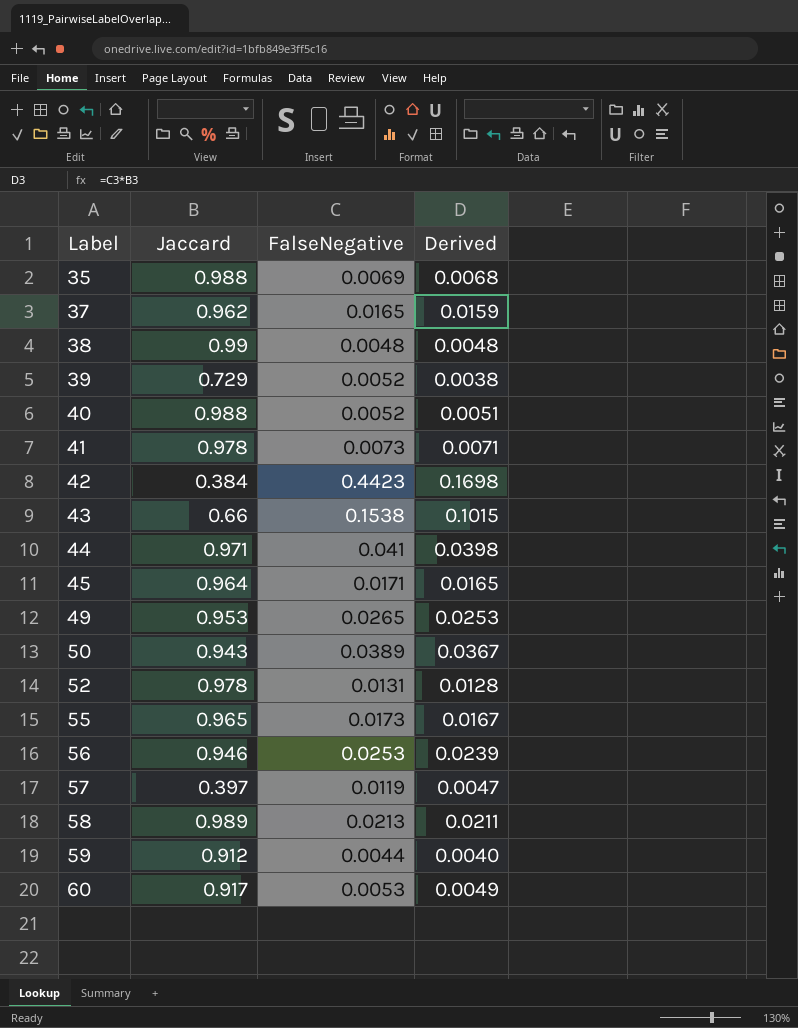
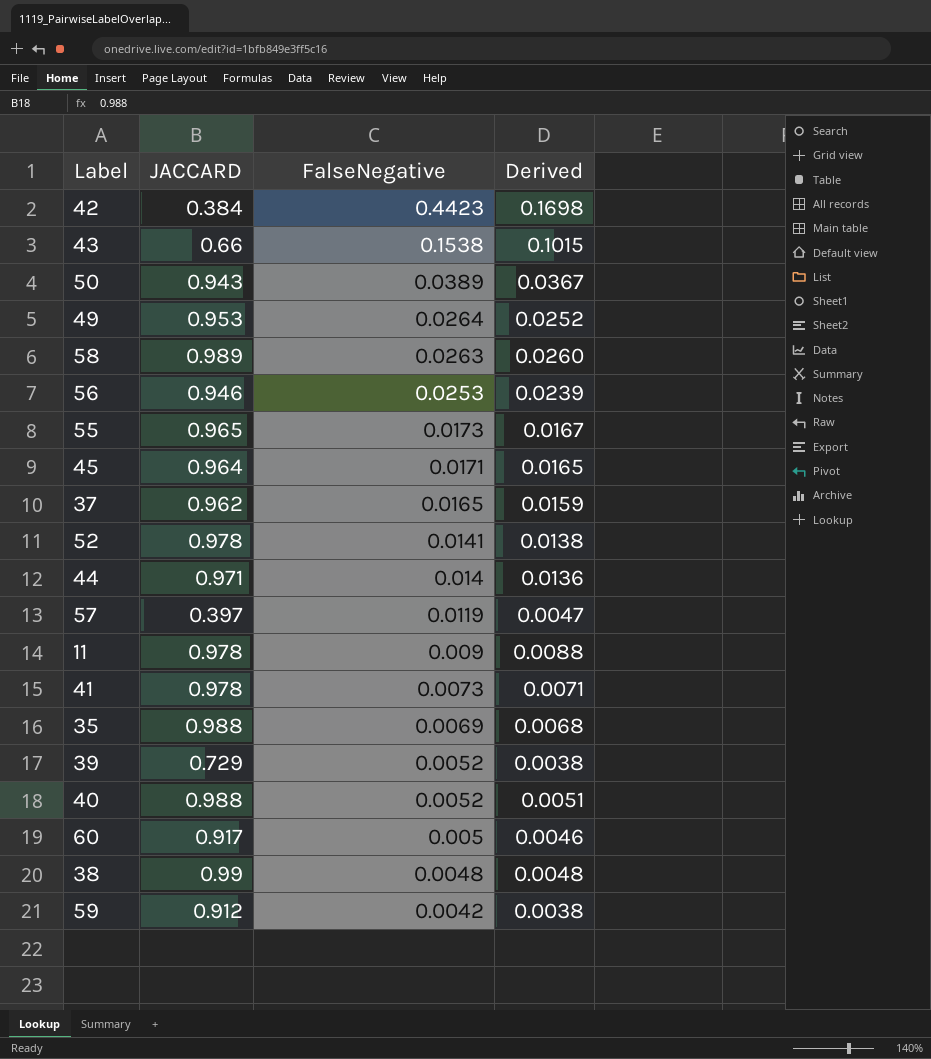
row order: Label ascending -> FalseNegative descending
column name: Jaccard -> JACCARD
49 | FalseNegative: 0.0265 -> 0.0264
49 | Derived: 0.0253 -> 0.0252
58 | FalseNegative: 0.0213 -> 0.0263
58 | Derived: 0.0211 -> 0.0260
52 | FalseNegative: 0.0131 -> 0.0141
52 | Derived: 0.0128 -> 0.0138
44 | FalseNegative: 0.041 -> 0.014
44 | Derived: 0.0398 -> 0.0136
row 11: none -> 0.978 | 0.009 | 0.0088
60 | FalseNegative: 0.0053 -> 0.005
60 | Derived: 0.0049 -> 0.0046
59 | FalseNegative: 0.0044 -> 0.0042
59 | Derived: 0.0040 -> 0.0038

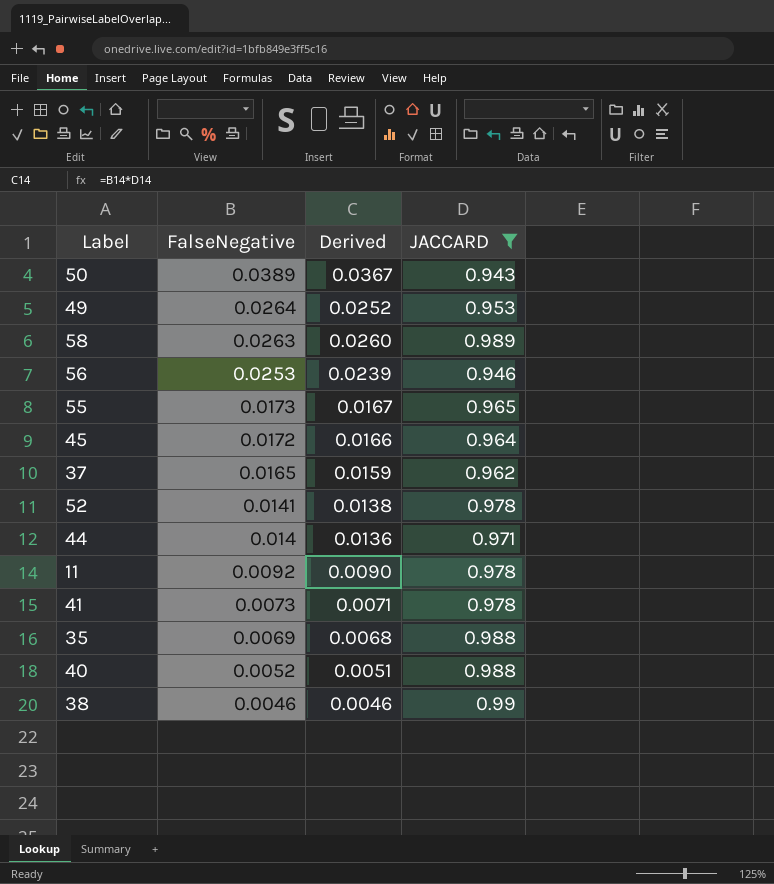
filter: none -> JACCARD >= 0.943
column JACCARD | position: 2 -> 4
45 | FalseNegative: 0.0171 -> 0.0172
45 | Derived: 0.0165 -> 0.0166
11 | FalseNegative: 0.009 -> 0.0092
11 | Derived: 0.0088 -> 0.0090
38 | FalseNegative: 0.0048 -> 0.0046
38 | Derived: 0.0048 -> 0.0046

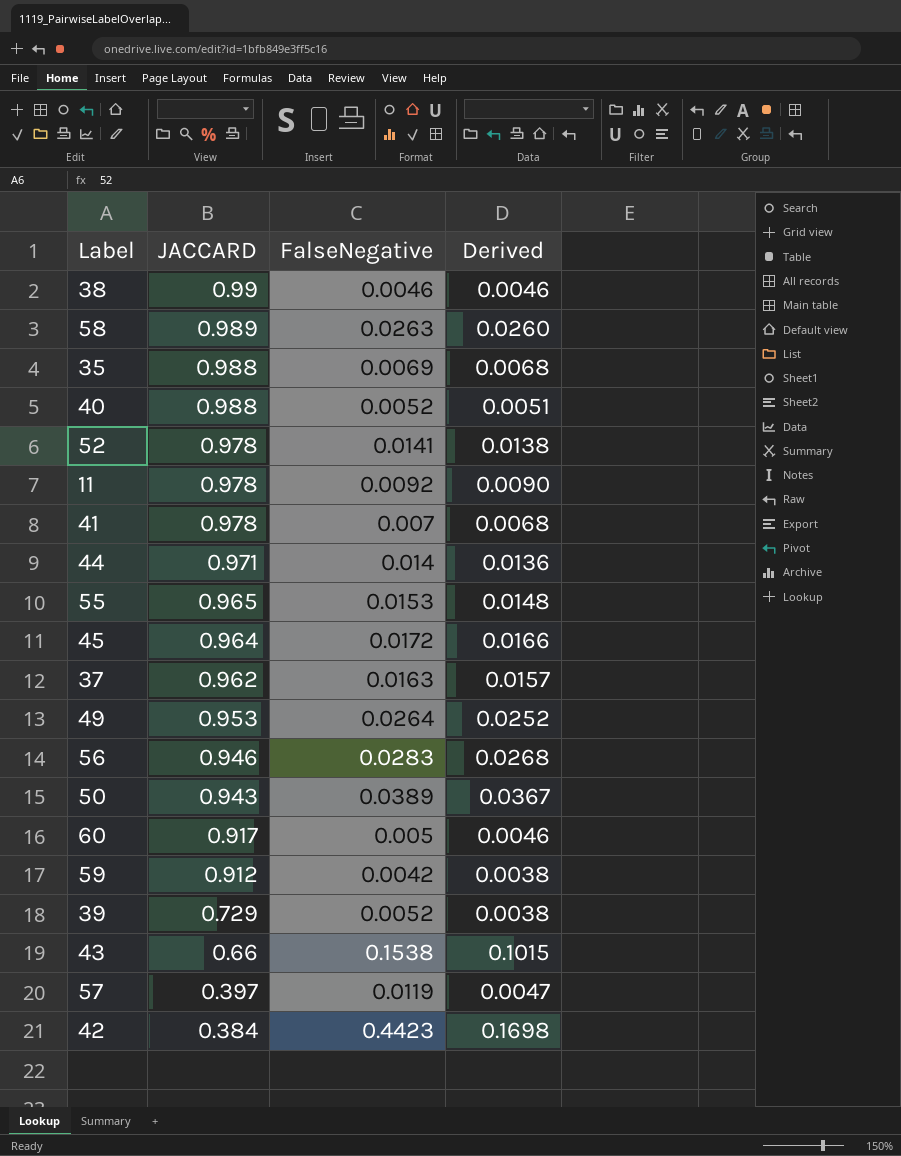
filter: JACCARD >= 0.943 -> none
row order: FalseNegative descending -> JACCARD descending
column JACCARD | position: 4 -> 2
41 | FalseNegative: 0.0073 -> 0.007
41 | Derived: 0.0071 -> 0.0068
55 | FalseNegative: 0.0173 -> 0.0153
55 | Derived: 0.0167 -> 0.0148
37 | FalseNegative: 0.0165 -> 0.0163
37 | Derived: 0.0159 -> 0.0157
56 | FalseNegative: 0.0253 -> 0.0283
56 | Derived: 0.0239 -> 0.0268

